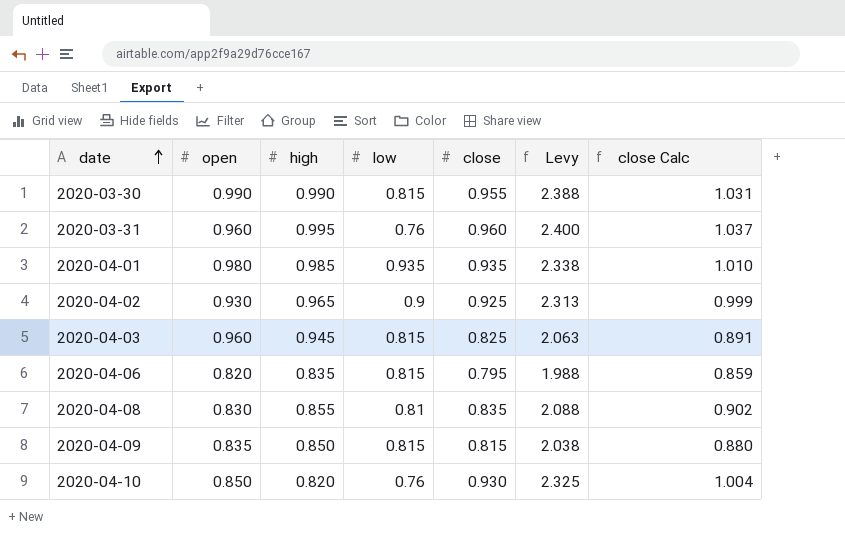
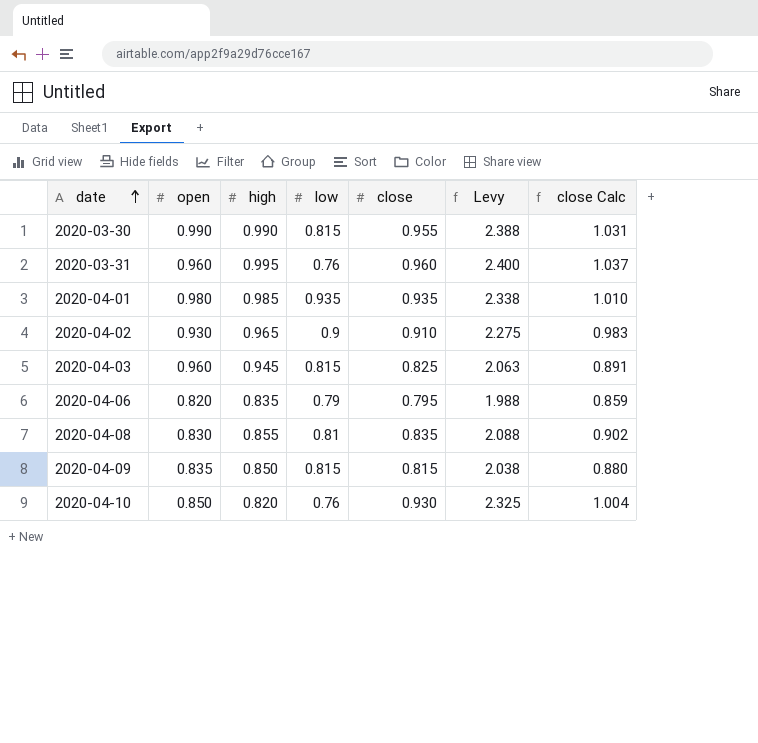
2020-04-02 | close: 0.925 -> 0.910
2020-04-02 | Levy: 2.313 -> 2.275
2020-04-02 | close Calc: 0.999 -> 0.983
2020-04-06 | low: 0.815 -> 0.79

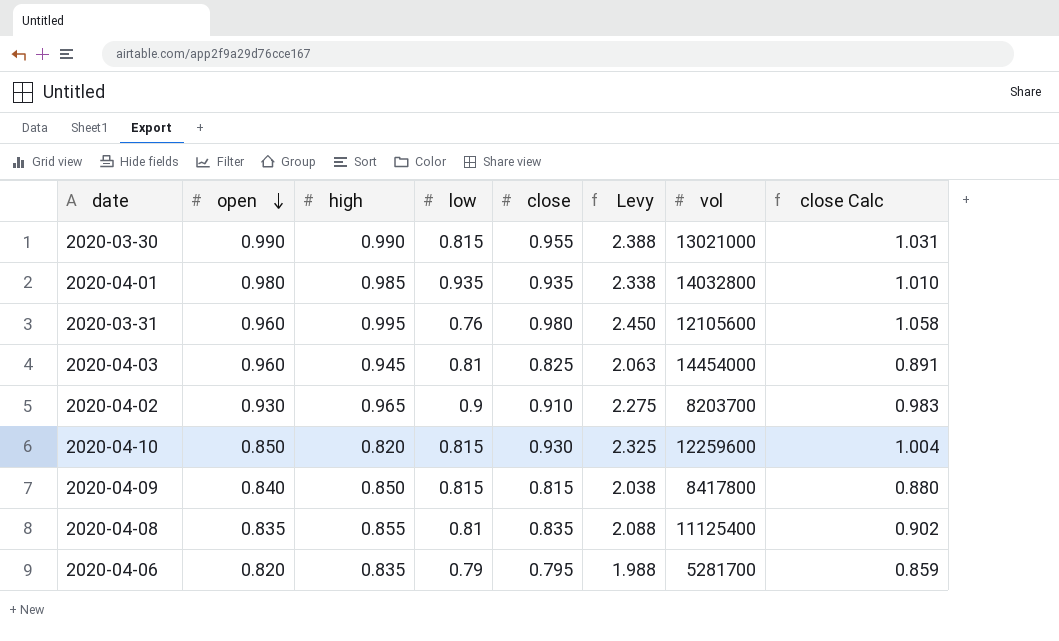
row order: date ascending -> open descending
column vol | position: none -> 7
2020-03-31 | close: 0.960 -> 0.980
2020-03-31 | Levy: 2.400 -> 2.450
2020-03-31 | close Calc: 1.037 -> 1.058
2020-04-03 | low: 0.815 -> 0.81
2020-04-10 | low: 0.76 -> 0.815
2020-04-09 | open: 0.835 -> 0.840
2020-04-08 | open: 0.830 -> 0.835

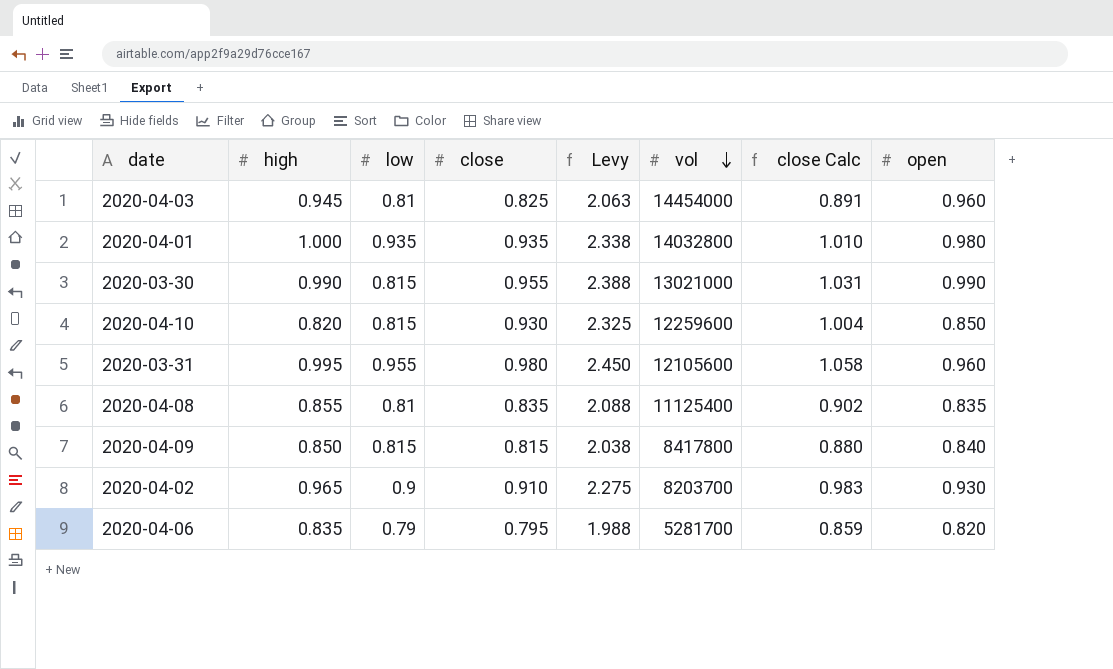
row order: open descending -> vol descending
column open | position: 2 -> 8
2020-04-01 | high: 0.985 -> 1.000
2020-03-31 | low: 0.76 -> 0.955

